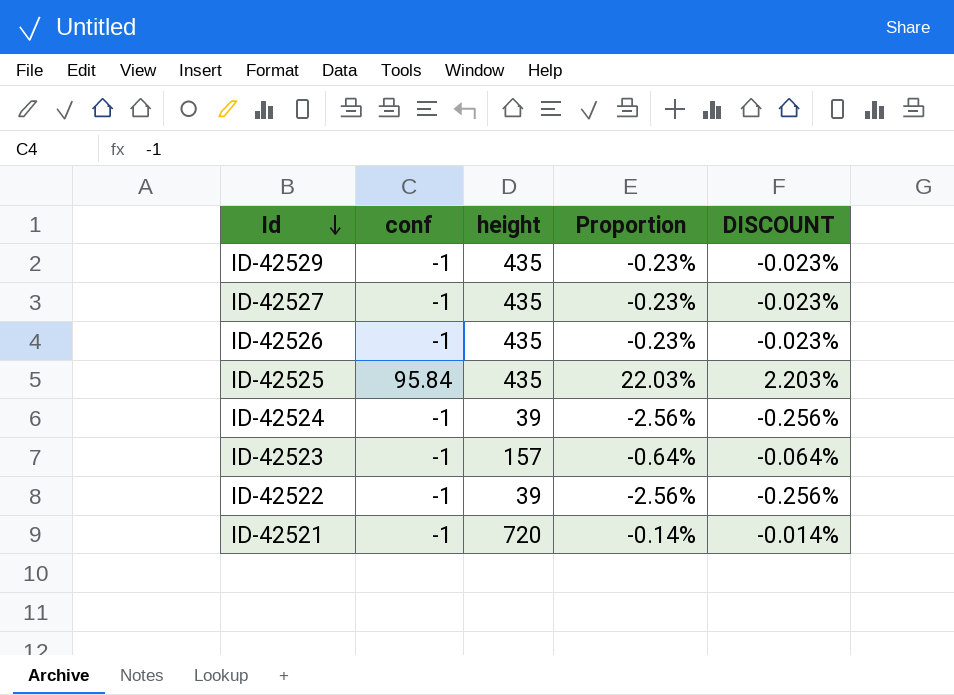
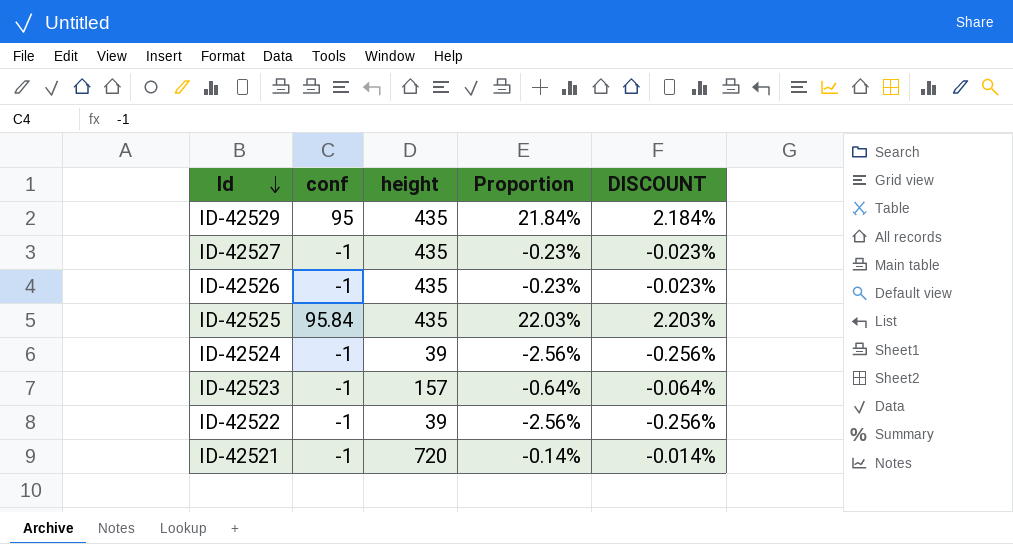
ID-42529 | conf: -1 -> 95
ID-42529 | Proportion: -0.23% -> 21.84%
ID-42529 | DISCOUNT: -0.023% -> 2.184%

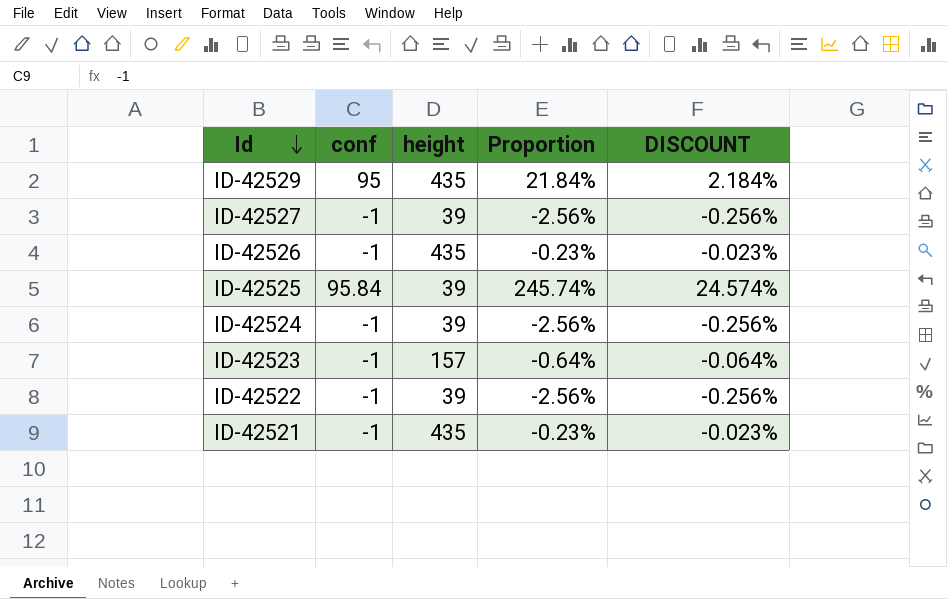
ID-42527 | height: 435 -> 39
ID-42527 | Proportion: -0.23% -> -2.56%
ID-42527 | DISCOUNT: -0.023% -> -0.256%
ID-42525 | height: 435 -> 39
ID-42525 | Proportion: 22.03% -> 245.74%
ID-42525 | DISCOUNT: 2.203% -> 24.574%
ID-42521 | height: 720 -> 435
ID-42521 | Proportion: -0.14% -> -0.23%
ID-42521 | DISCOUNT: -0.014% -> -0.023%

